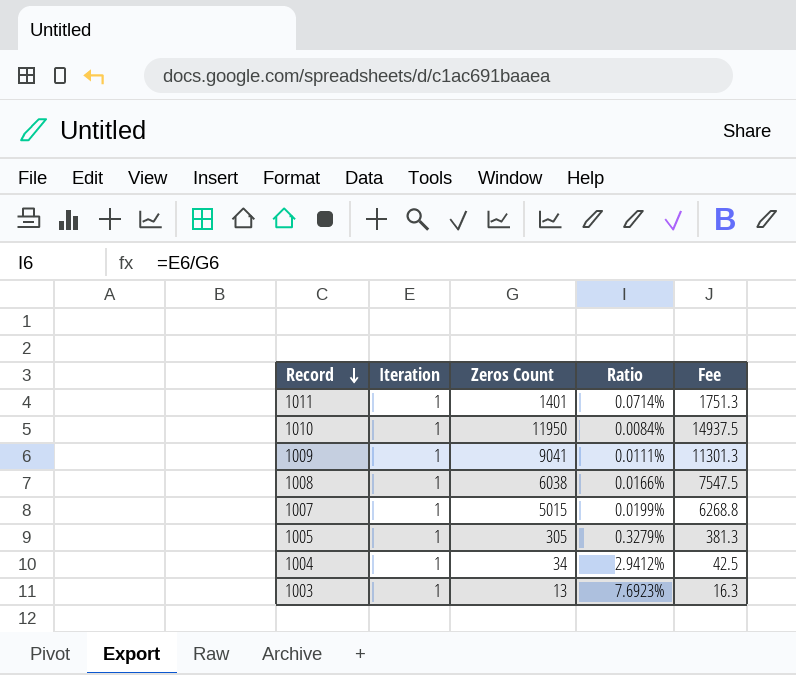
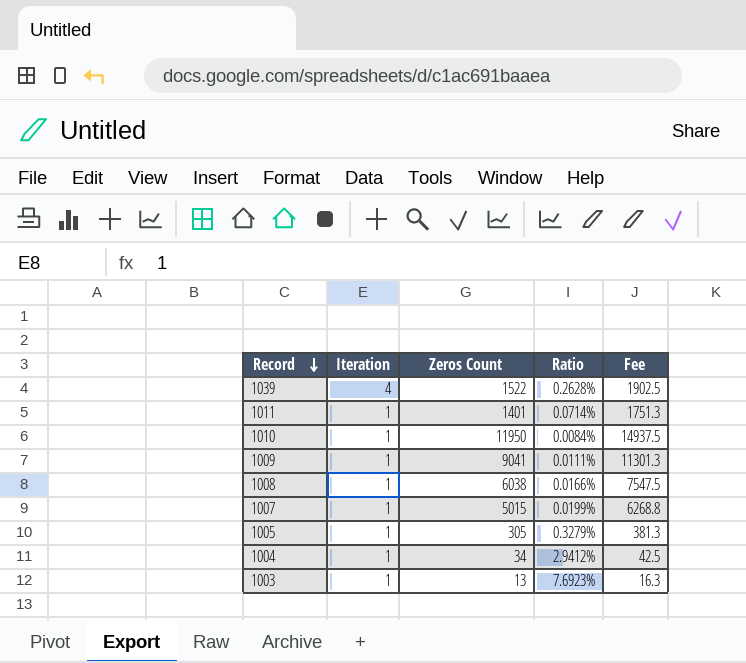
row 1039: none -> 4 | 1522 | 0.2628% | 1902.5

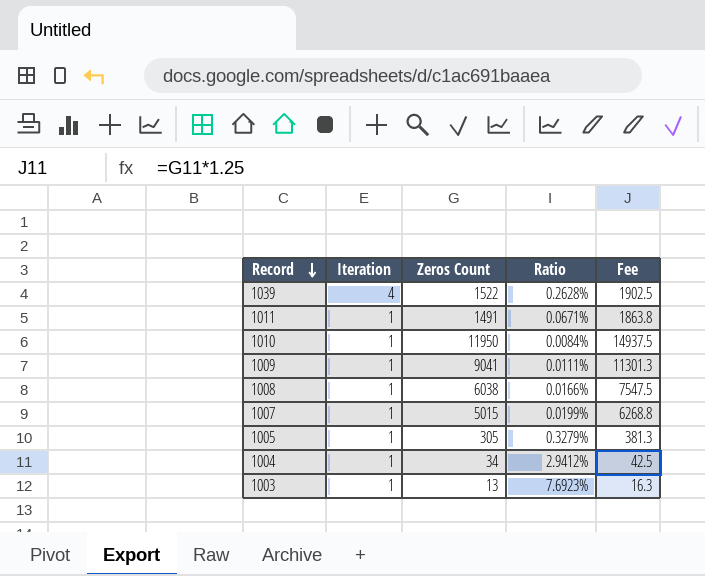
1011 | Zeros Count: 1401 -> 1491
1011 | Ratio: 0.0714% -> 0.0671%
1011 | Fee: 1751.3 -> 1863.8

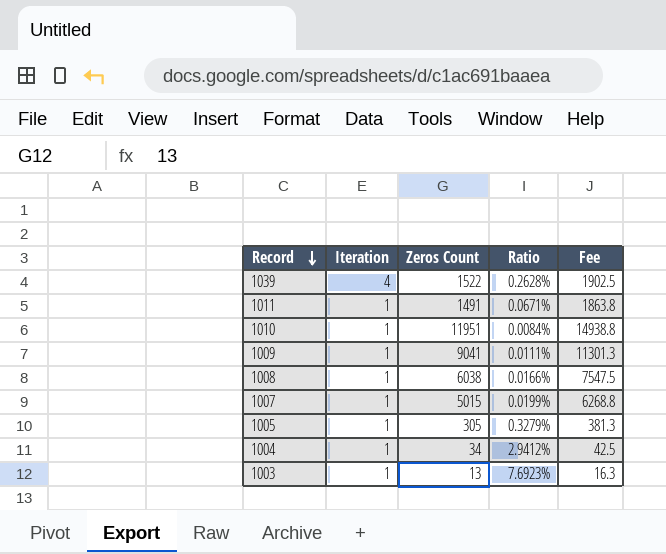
1010 | Zeros Count: 11950 -> 11951
1010 | Fee: 14937.5 -> 14938.8

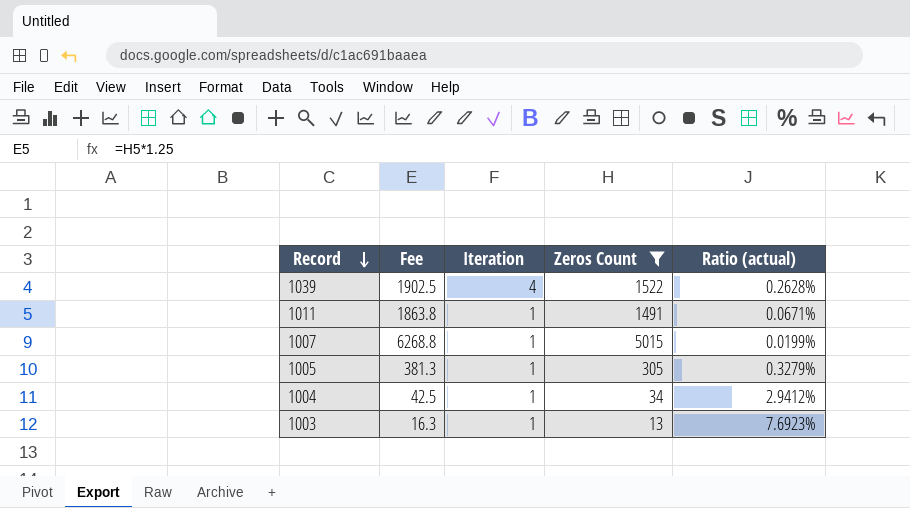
filter: none -> Zeros Count <= 5015
column Fee | position: 5 -> 2
column name: Ratio -> Ratio (actual)

